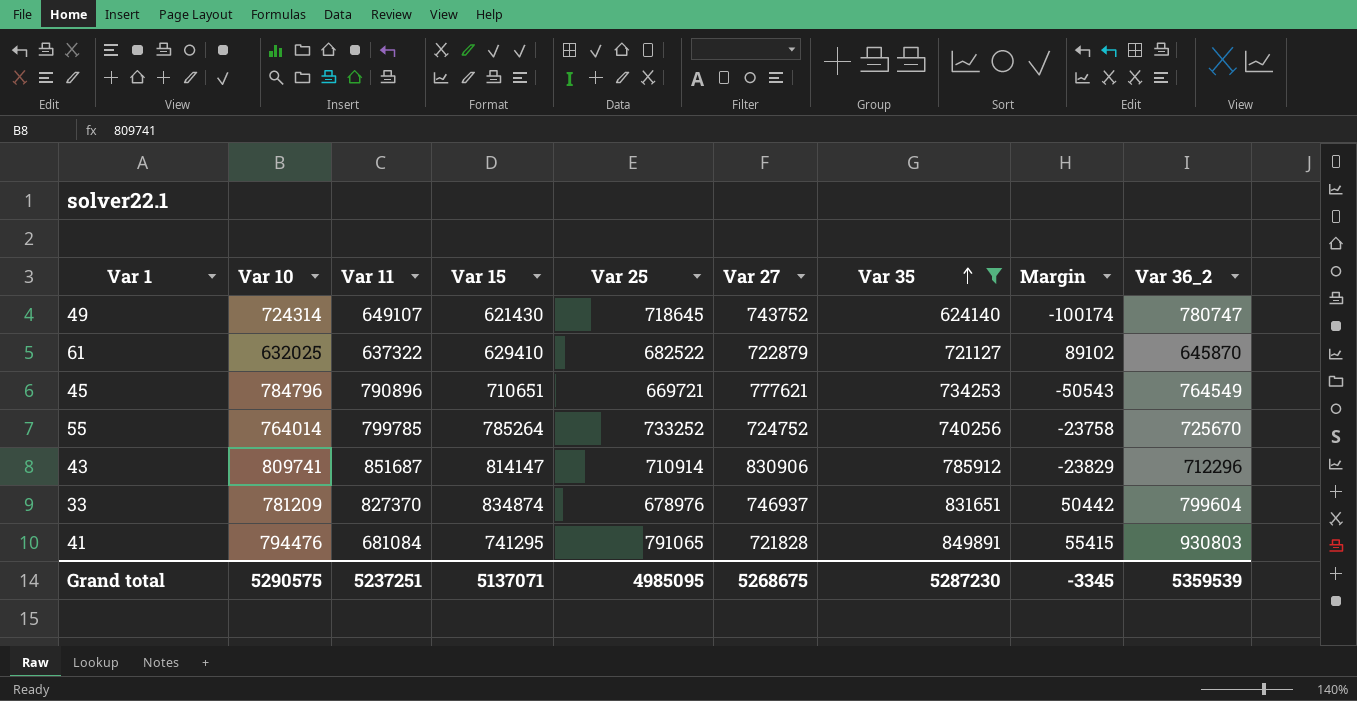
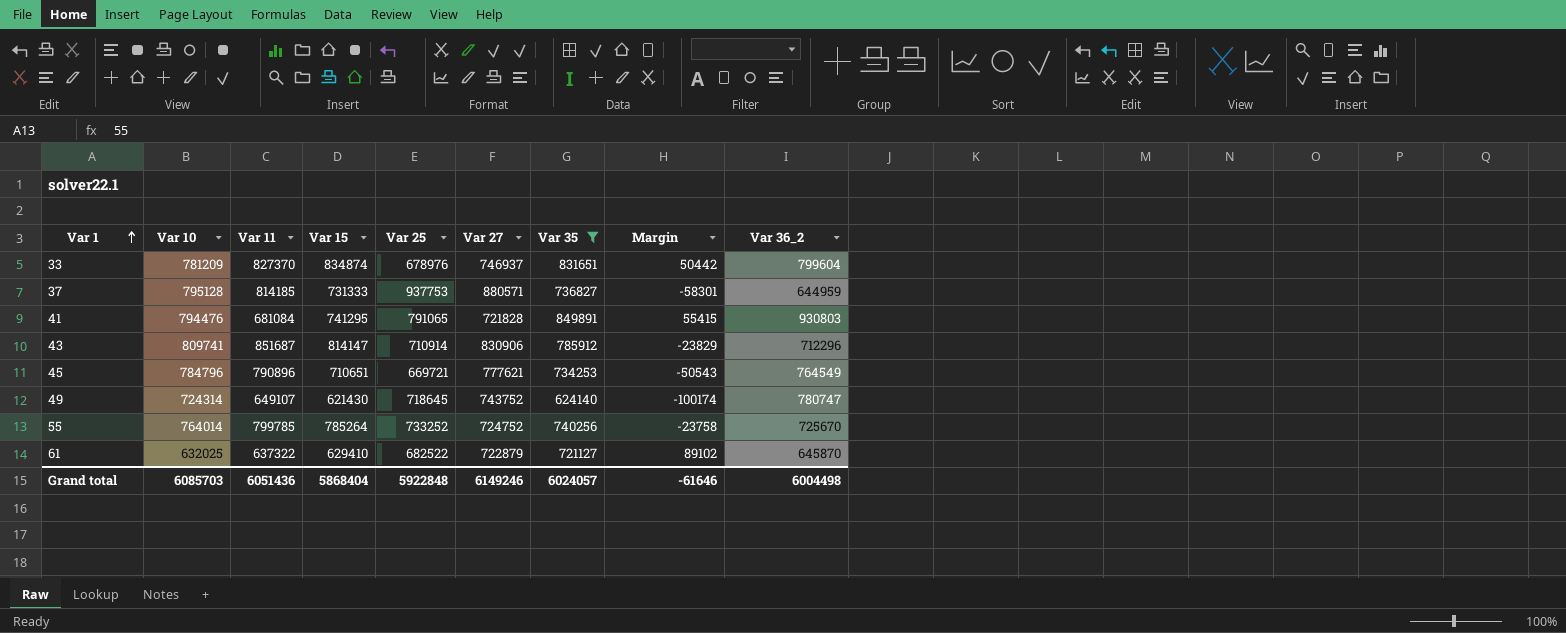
row order: Var 35 ascending -> Var 1 ascending
row 37: none -> 795128 | 814185 | 731333 | 937753 | 880571 | 736827 | -58301 | 644959
Grand total | Var 10: 5290575 -> 6085703
Grand total | Var 11: 5237251 -> 6051436
Grand total | Var 15: 5137071 -> 5868404
Grand total | Var 25: 4985095 -> 5922848
Grand total | Var 27: 5268675 -> 6149246
Grand total | Var 35: 5287230 -> 6024057
Grand total | Margin: -3345 -> -61646
Grand total | Var 36_2: 5359539 -> 6004498

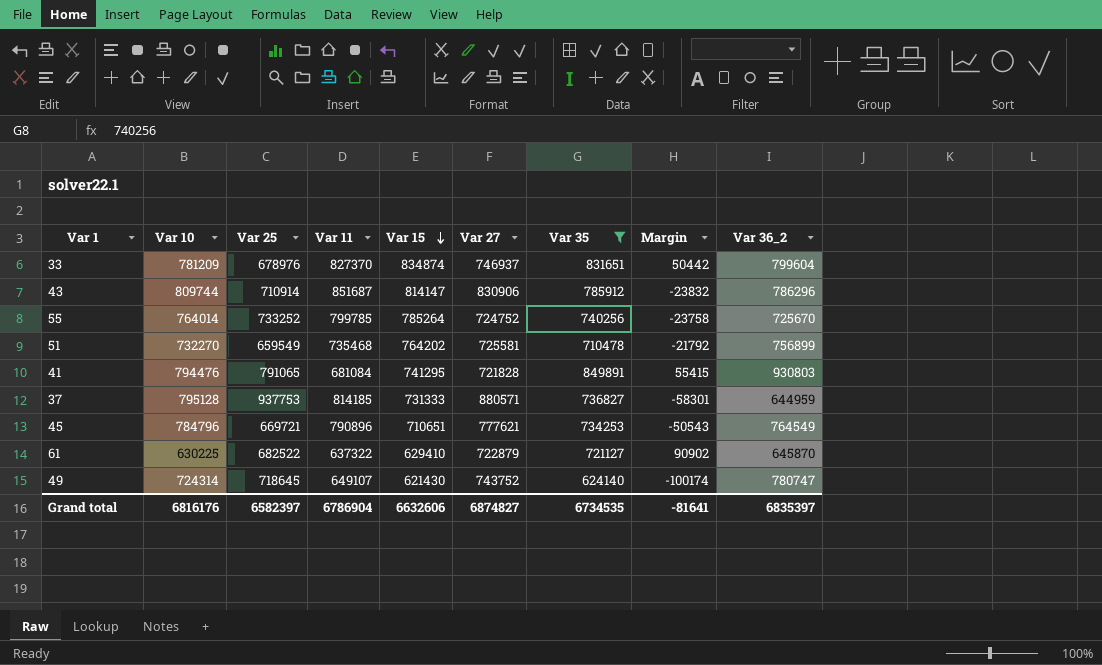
row order: Var 1 ascending -> Var 15 descending
column Var 25 | position: 5 -> 3
43 | Var 10: 809741 -> 809744
43 | Margin: -23829 -> -23832
43 | Var 36_2: 712296 -> 786296
row 51: none -> 732270 | 659549 | 735468 | 764202 | 725581 | 710478 | -21792 | 756899
61 | Var 10: 632025 -> 630225
61 | Margin: 89102 -> 90902
Grand total | Var 10: 6085703 -> 6816176
Grand total | Var 25: 5922848 -> 6582397
Grand total | Var 11: 6051436 -> 6786904
Grand total | Var 15: 5868404 -> 6632606
Grand total | Var 27: 6149246 -> 6874827
Grand total | Var 35: 6024057 -> 6734535
Grand total | Margin: -61646 -> -81641
Grand total | Var 36_2: 6004498 -> 6835397

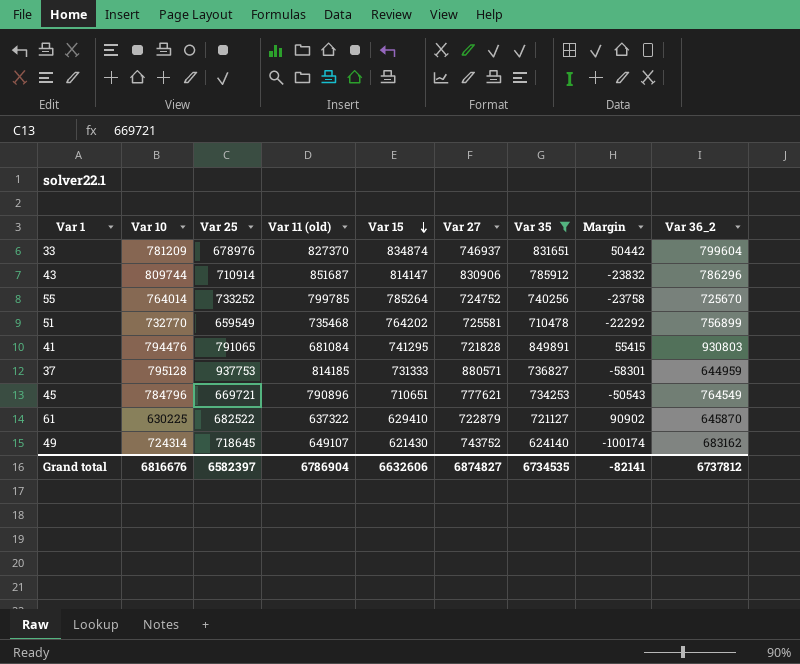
column name: Var 11 -> Var 11 (old)
51 | Var 10: 732270 -> 732770
51 | Margin: -21792 -> -22292
49 | Var 36_2: 780747 -> 683162
Grand total | Var 10: 6816176 -> 6816676
Grand total | Margin: -81641 -> -82141
Grand total | Var 36_2: 6835397 -> 6737812

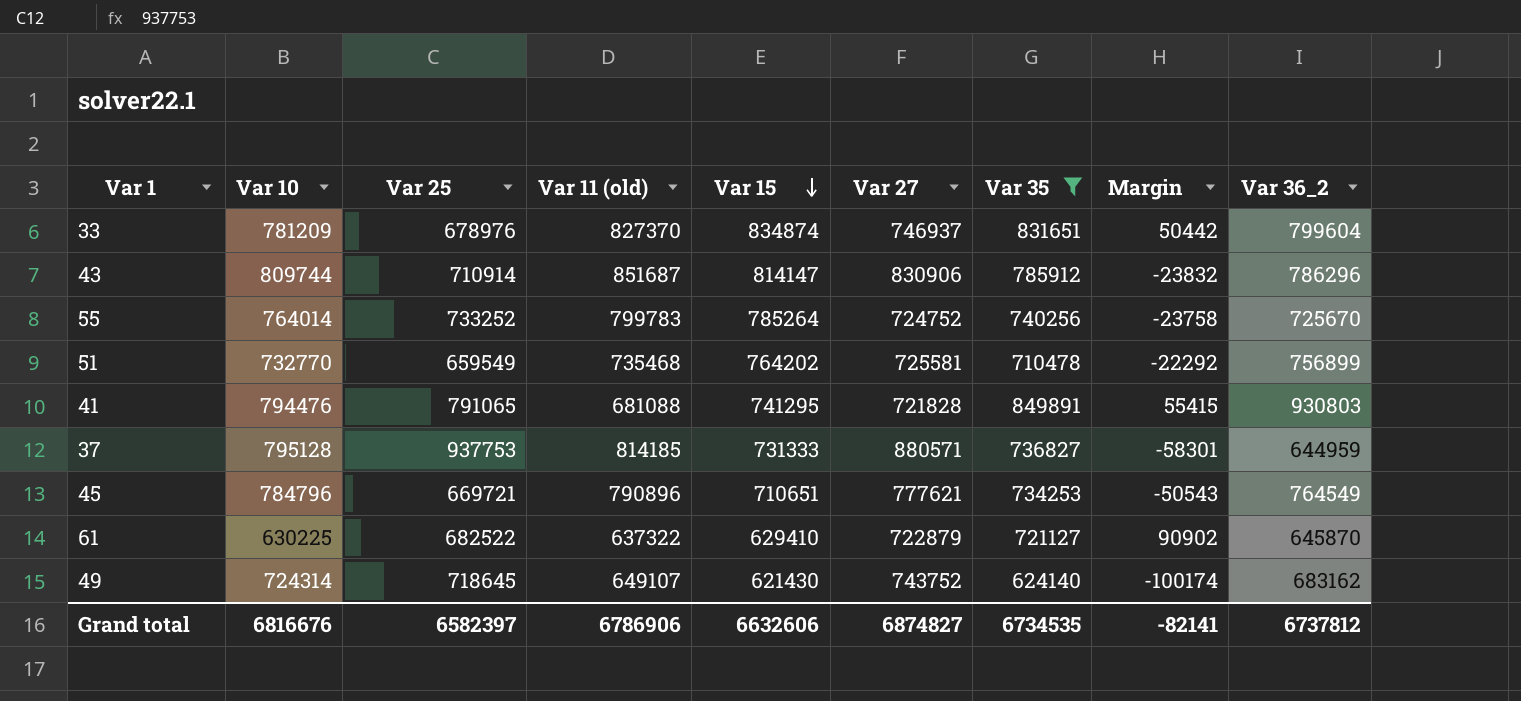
55 | Var 11 (old): 799785 -> 799783
41 | Var 11 (old): 681084 -> 681088
Grand total | Var 11 (old): 6786904 -> 6786906

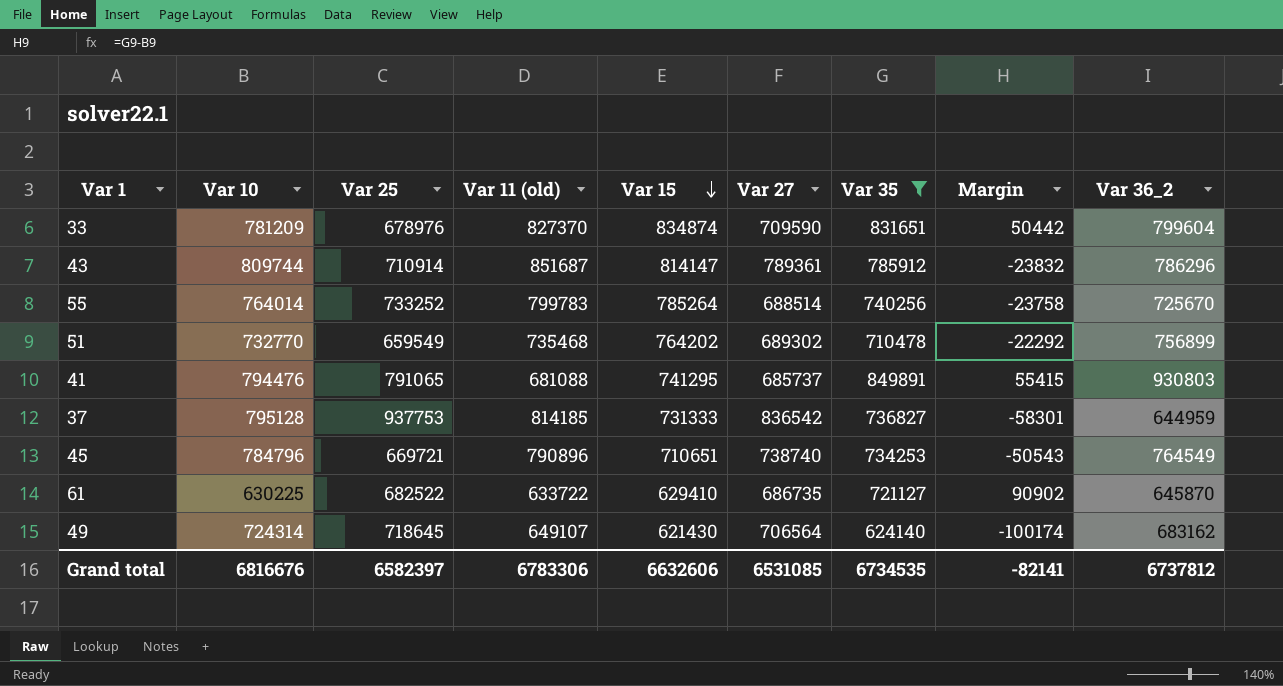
33 | Var 27: 746937 -> 709590
43 | Var 27: 830906 -> 789361
55 | Var 27: 724752 -> 688514
51 | Var 27: 725581 -> 689302
41 | Var 27: 721828 -> 685737
37 | Var 27: 880571 -> 836542
45 | Var 27: 777621 -> 738740
61 | Var 11 (old): 637322 -> 633722
61 | Var 27: 722879 -> 686735
49 | Var 27: 743752 -> 706564
Grand total | Var 11 (old): 6786906 -> 6783306
Grand total | Var 27: 6874827 -> 6531085

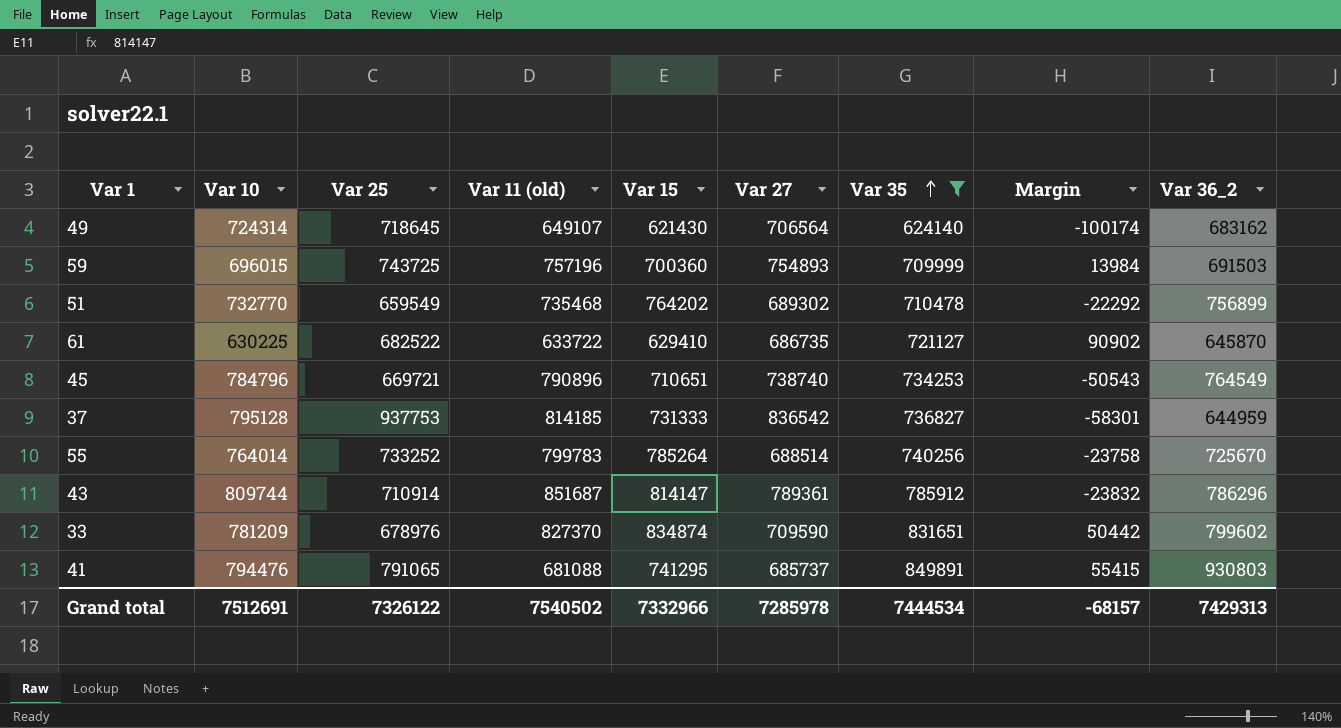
row order: Var 15 descending -> Var 35 ascending
row 59: none -> 696015 | 743725 | 757196 | 700360 | 754893 | 709999 | 13984 | 691503
33 | Var 36_2: 799604 -> 799602
Grand total | Var 10: 6816676 -> 7512691
Grand total | Var 25: 6582397 -> 7326122
Grand total | Var 11 (old): 6783306 -> 7540502
Grand total | Var 15: 6632606 -> 7332966
Grand total | Var 27: 6531085 -> 7285978
Grand total | Var 35: 6734535 -> 7444534
Grand total | Margin: -82141 -> -68157
Grand total | Var 36_2: 6737812 -> 7429313

